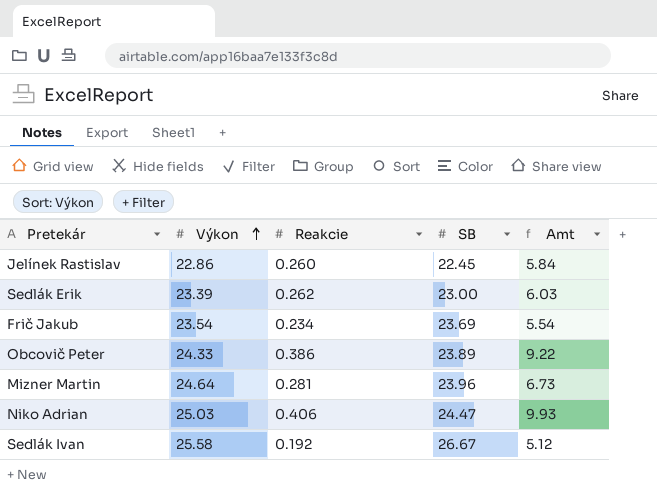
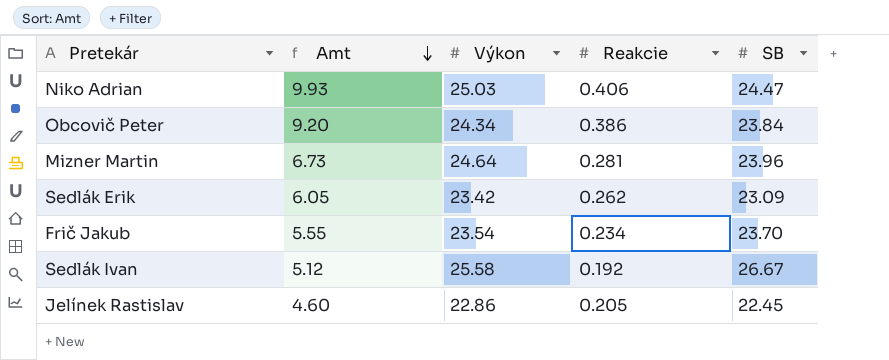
row order: Výkon ascending -> Amt descending
column Amt | position: 5 -> 2
Obcovič Peter | Amt: 9.22 -> 9.20
Obcovič Peter | Výkon: 24.33 -> 24.34
Obcovič Peter | SB: 23.89 -> 23.84
Sedlák Erik | Amt: 6.03 -> 6.05
Sedlák Erik | Výkon: 23.39 -> 23.42
Sedlák Erik | SB: 23.00 -> 23.09
Frič Jakub | Amt: 5.54 -> 5.55
Frič Jakub | SB: 23.69 -> 23.70
Jelínek Rastislav | Amt: 5.84 -> 4.60
Jelínek Rastislav | Reakcie: 0.260 -> 0.205

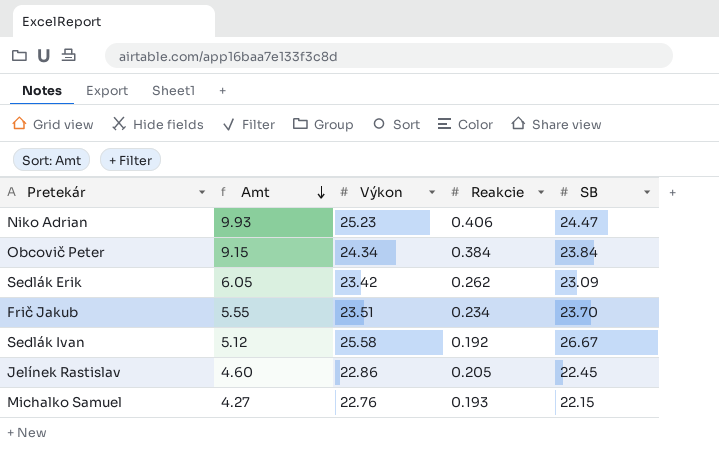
row Mizner Martin: 6.73 | 24.64 | 0.281 | 23.96 -> none
Niko Adrian | Výkon: 25.03 -> 25.23
Obcovič Peter | Amt: 9.20 -> 9.15
Obcovič Peter | Reakcie: 0.386 -> 0.384
Frič Jakub | Výkon: 23.54 -> 23.51
row Michalko Samuel: none -> 4.27 | 22.76 | 0.193 | 22.15

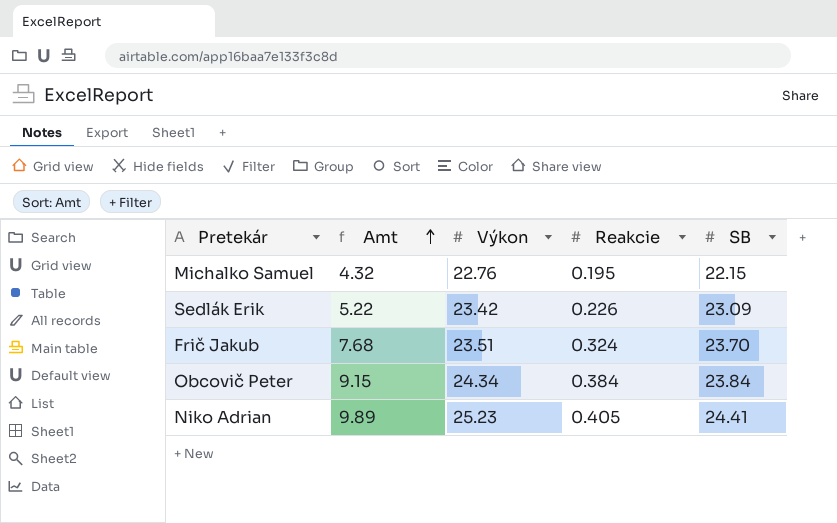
row order: Amt descending -> Amt ascending
row Sedlák Ivan: 5.12 | 25.58 | 0.192 | 26.67 -> none
row Jelínek Rastislav: 4.60 | 22.86 | 0.205 | 22.45 -> none
Michalko Samuel | Amt: 4.27 -> 4.32
Michalko Samuel | Reakcie: 0.193 -> 0.195
Sedlák Erik | Amt: 6.05 -> 5.22
Sedlák Erik | Reakcie: 0.262 -> 0.226
Frič Jakub | Amt: 5.55 -> 7.68
Frič Jakub | Reakcie: 0.234 -> 0.324
Niko Adrian | Amt: 9.93 -> 9.89
Niko Adrian | Reakcie: 0.406 -> 0.405
Niko Adrian | SB: 24.47 -> 24.41

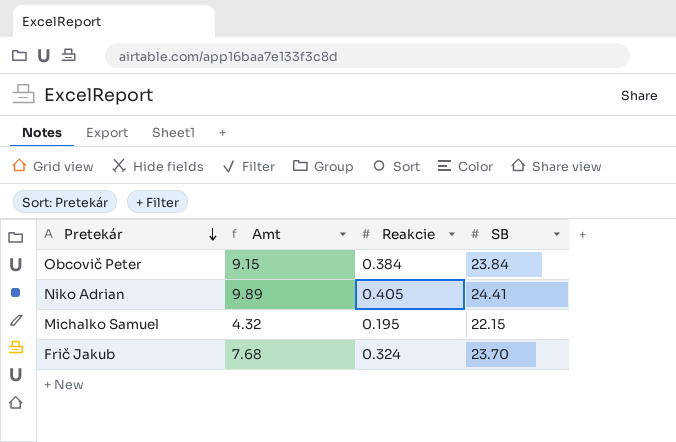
row order: Amt ascending -> Pretekár descending
column Výkon | position: 3 -> none
row Sedlák Erik: 5.22 | 23.42 | 0.226 | 23.09 -> none

